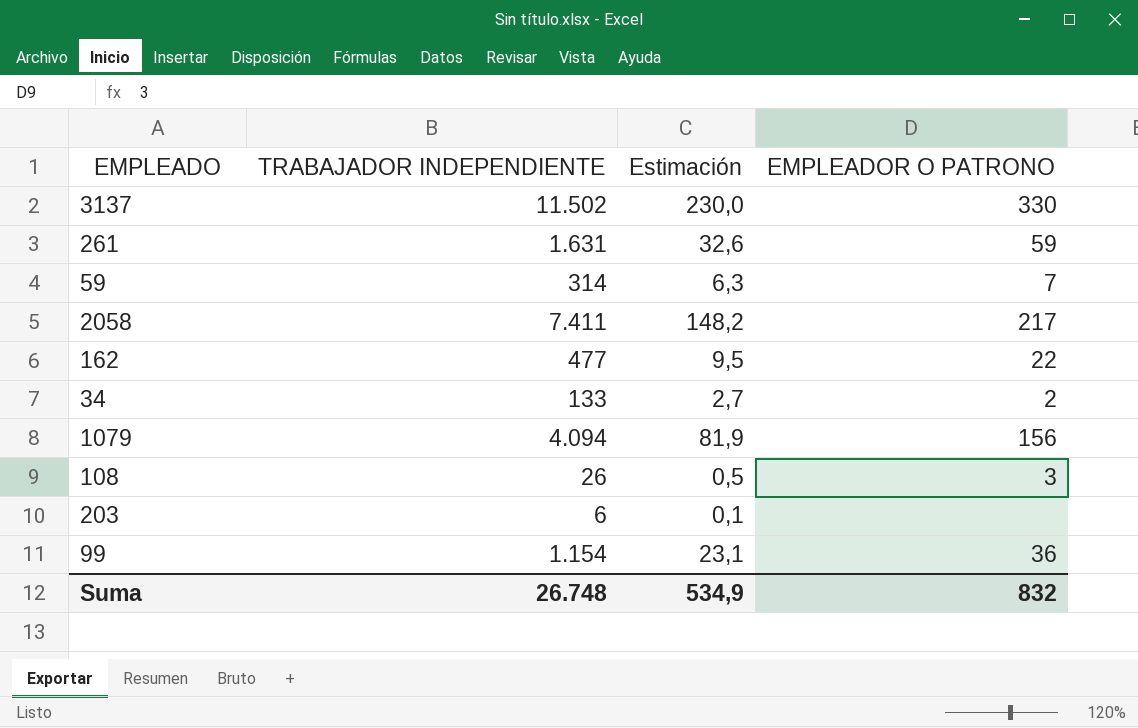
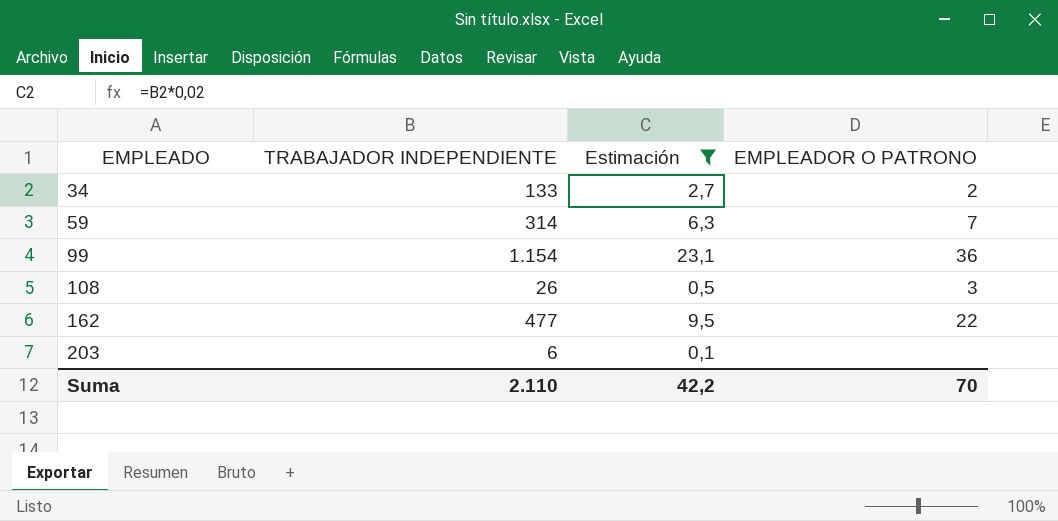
filter: none -> Estimación <= 23,1
row order: none -> EMPLEADO ascending
Suma | TRABAJADOR INDEPENDIENTE: 26.748 -> 2.110
Suma | Estimación: 534,9 -> 42,2
Suma | EMPLEADOR O PATRONO: 832 -> 70

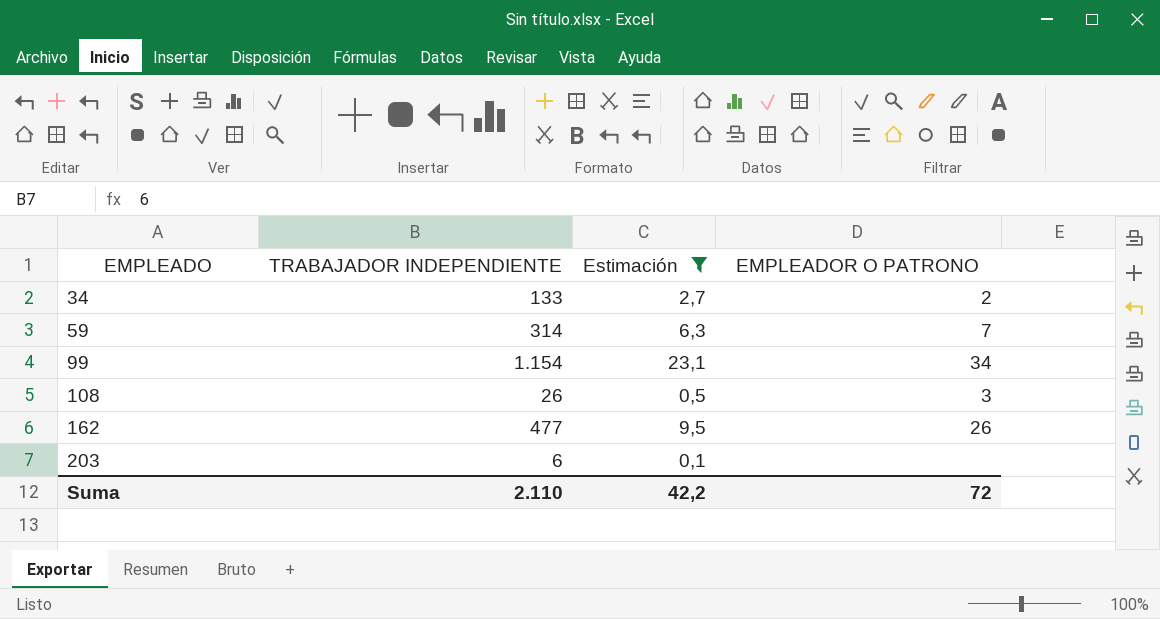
99 | EMPLEADOR O PATRONO: 36 -> 34
162 | EMPLEADOR O PATRONO: 22 -> 26
Suma | EMPLEADOR O PATRONO: 70 -> 72

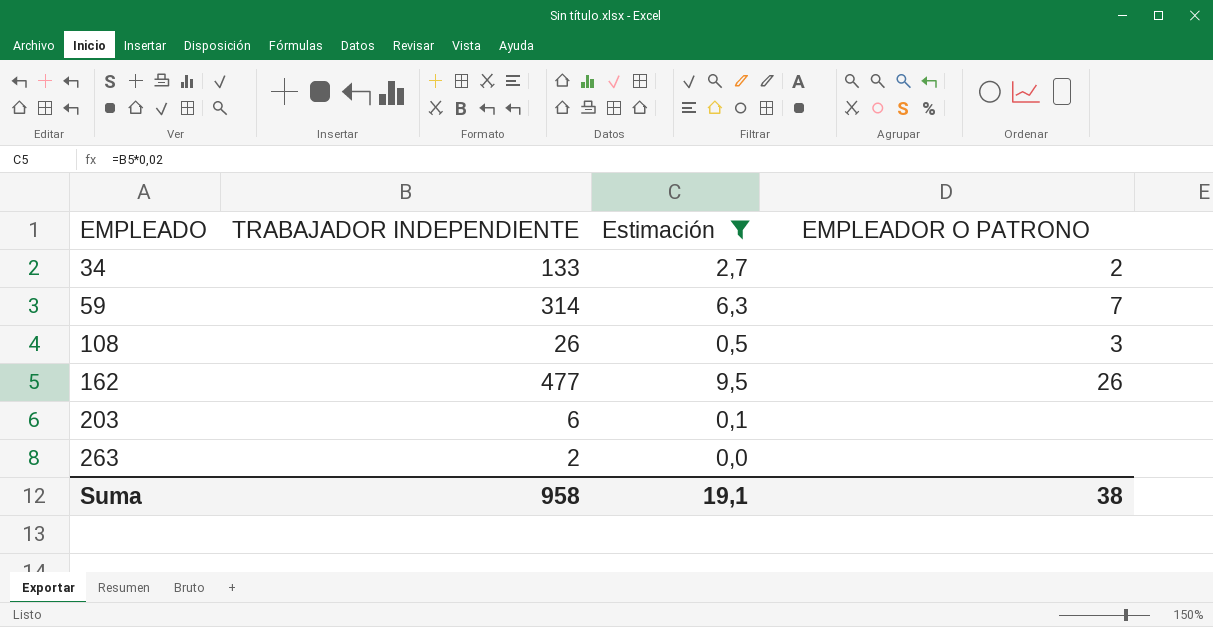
row 99: 1.154 | 23,1 | 34 -> none
row 263: none -> 2 | 0,0 | none
Suma | TRABAJADOR INDEPENDIENTE: 2.110 -> 958
Suma | Estimación: 42,2 -> 19,1
Suma | EMPLEADOR O PATRONO: 72 -> 38

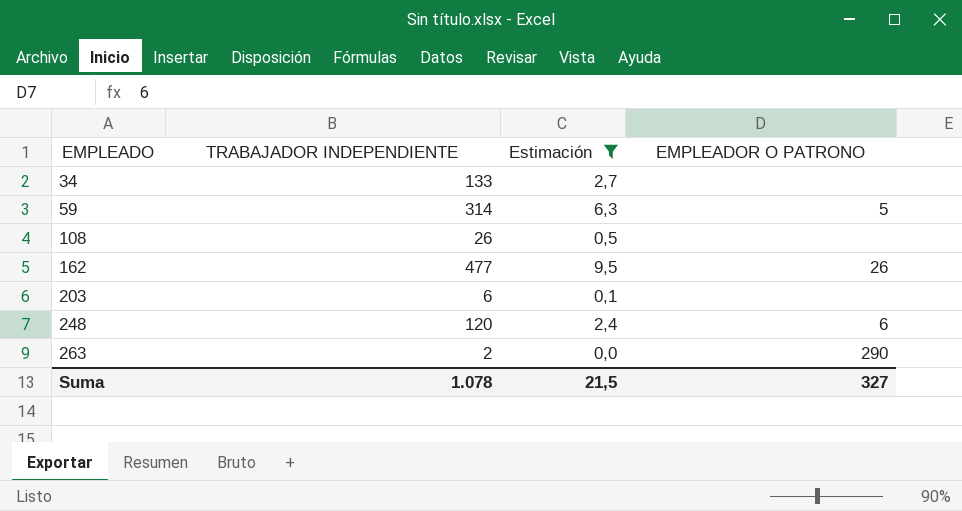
34 | EMPLEADOR O PATRONO: 2 -> none
59 | EMPLEADOR O PATRONO: 7 -> 5
108 | EMPLEADOR O PATRONO: 3 -> none
row 248: none -> 120 | 2,4 | 6
263 | EMPLEADOR O PATRONO: none -> 290
Suma | TRABAJADOR INDEPENDIENTE: 958 -> 1.078
Suma | Estimación: 19,1 -> 21,5
Suma | EMPLEADOR O PATRONO: 38 -> 327

